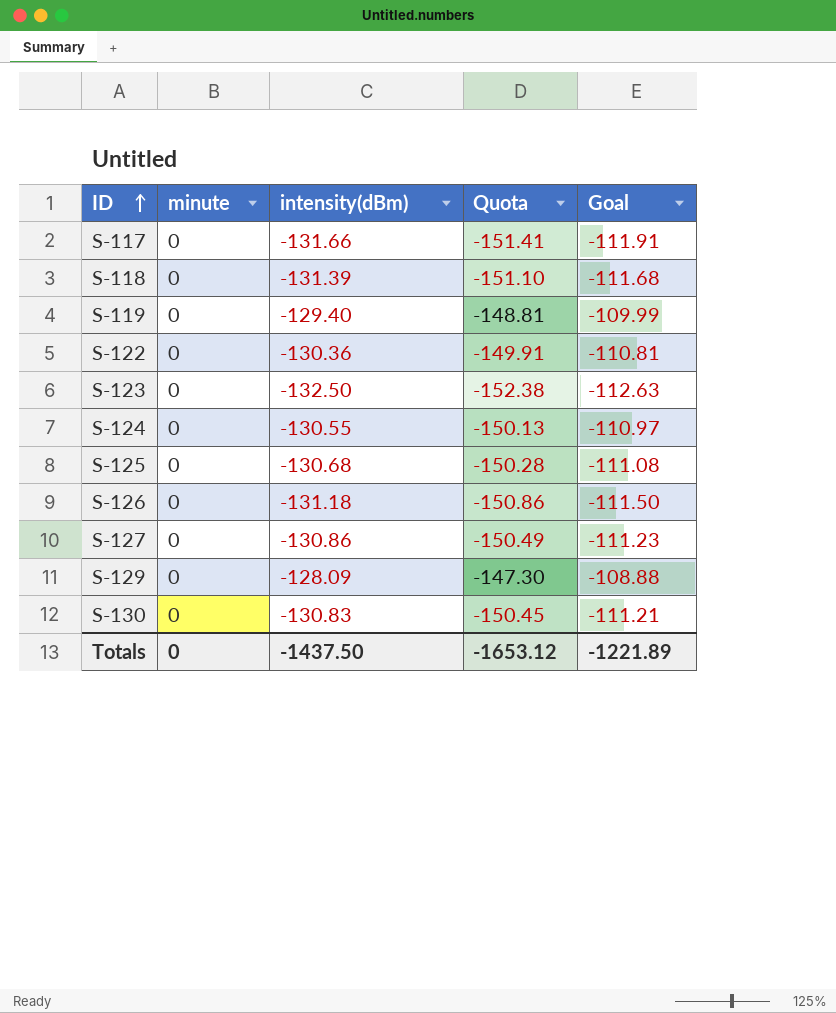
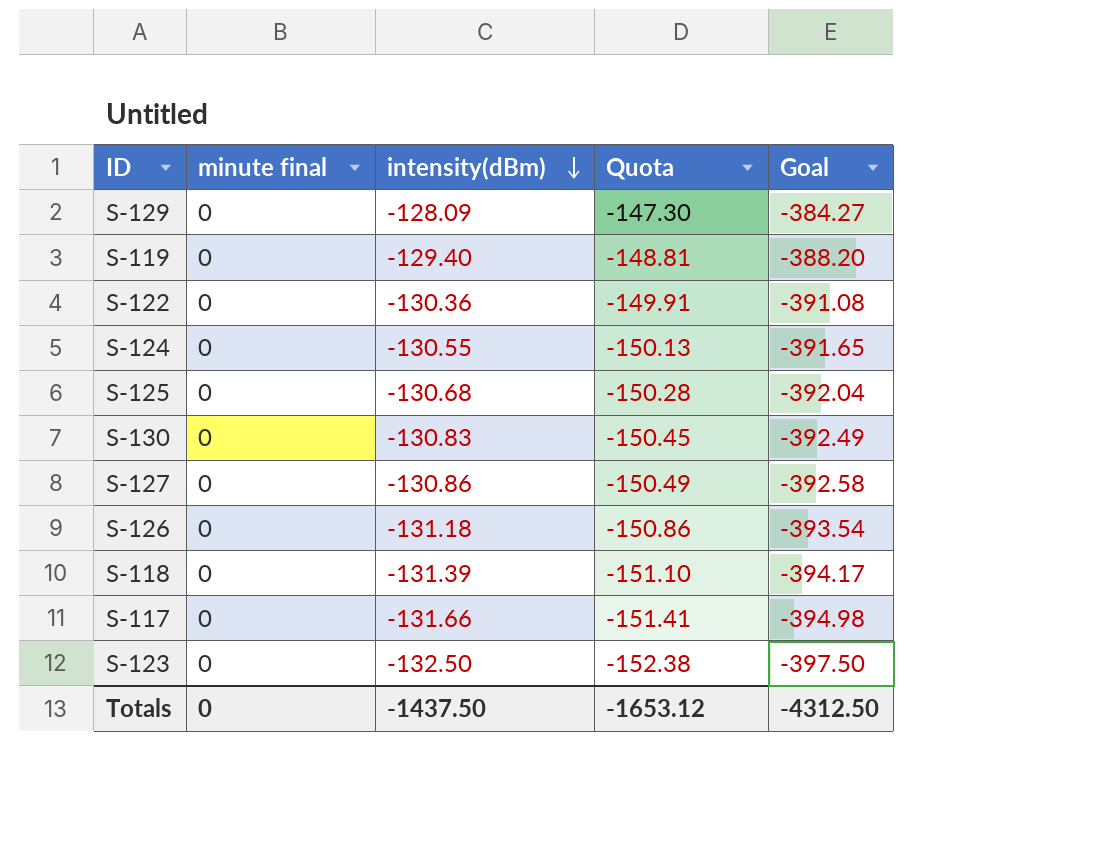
row order: ID ascending -> intensity(dBm) descending
column name: minute -> minute final
column Goal | formula: [intensity(dBm)] * 0.85 -> [intensity(dBm)] * 3
Totals | Goal: -1221.89 -> -4312.50

